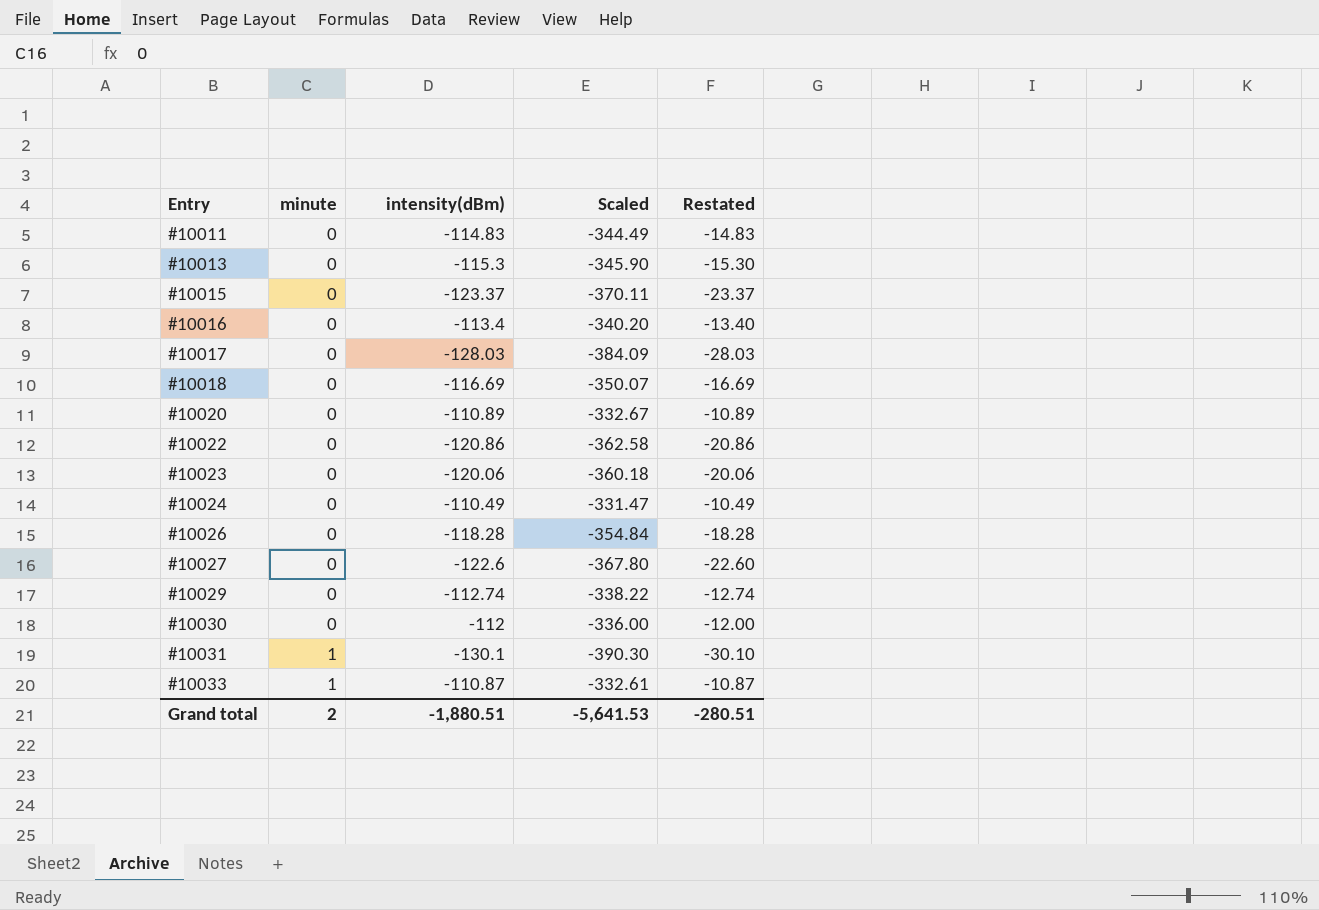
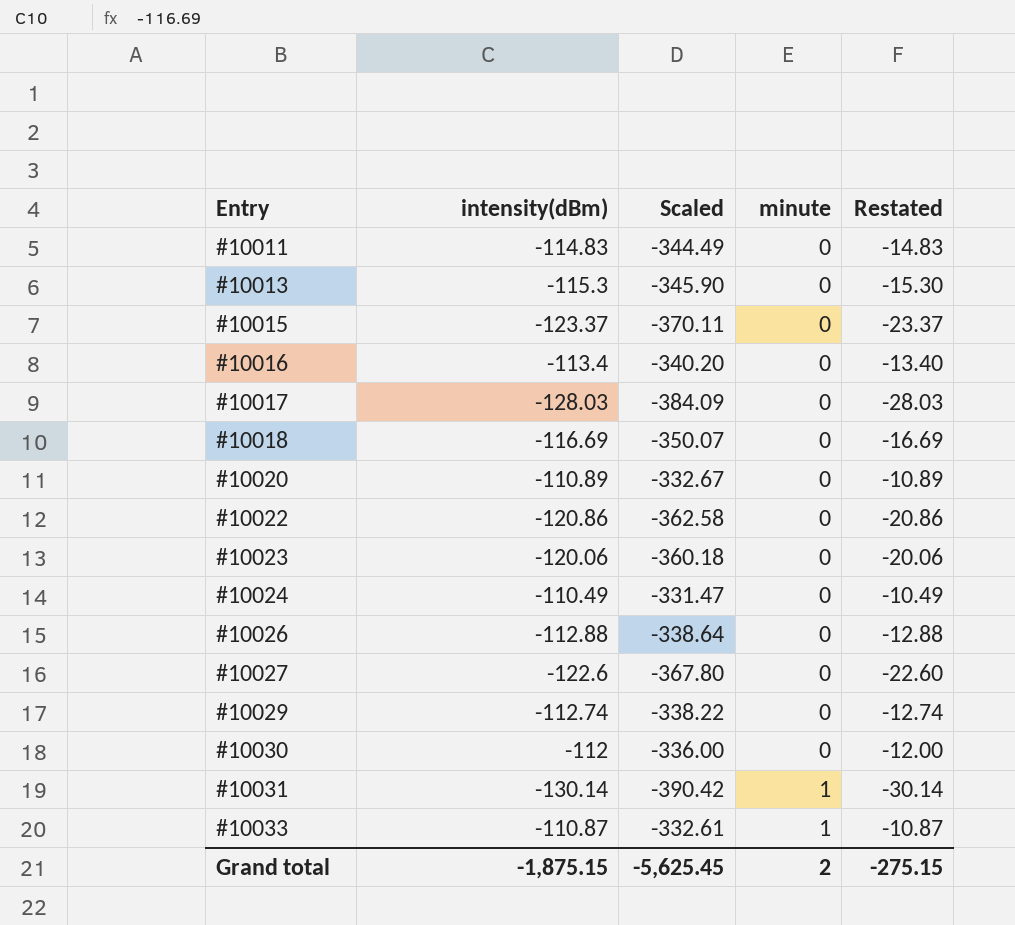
column minute | position: 2 -> 4
#10026 | intensity(dBm): -118.28 -> -112.88
#10026 | Scaled: -354.84 -> -338.64
#10026 | Restated: -18.28 -> -12.88
#10031 | intensity(dBm): -130.1 -> -130.14
#10031 | Scaled: -390.30 -> -390.42
#10031 | Restated: -30.10 -> -30.14
Grand total | intensity(dBm): -1,880.51 -> -1,875.15
Grand total | Scaled: -5,641.53 -> -5,625.45
Grand total | Restated: -280.51 -> -275.15

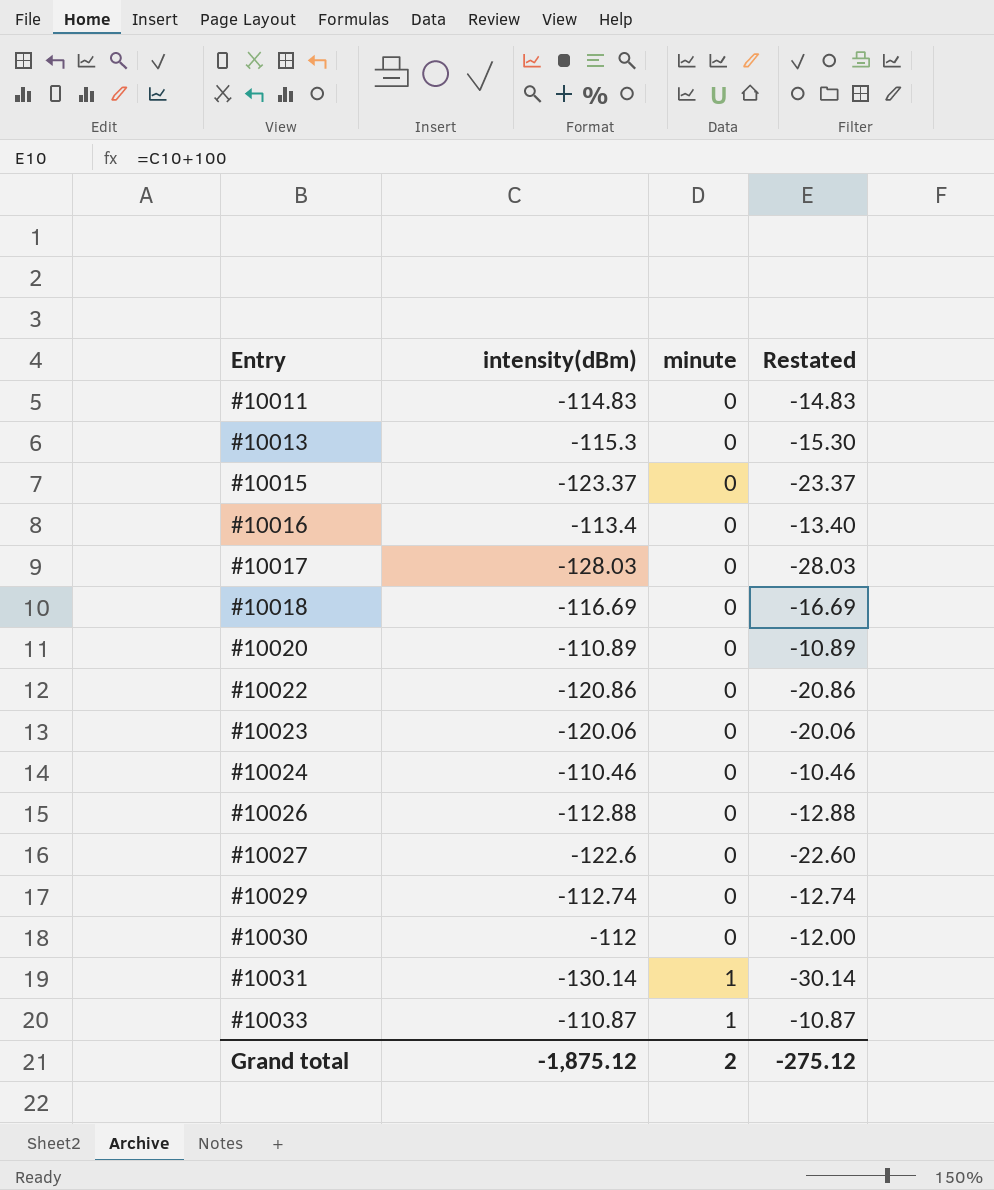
column Scaled | formula: [intensity(dBm)] * 3 -> none
#10024 | intensity(dBm): -110.49 -> -110.46
#10024 | Restated: -10.49 -> -10.46
Grand total | intensity(dBm): -1,875.15 -> -1,875.12
Grand total | Restated: -275.15 -> -275.12

